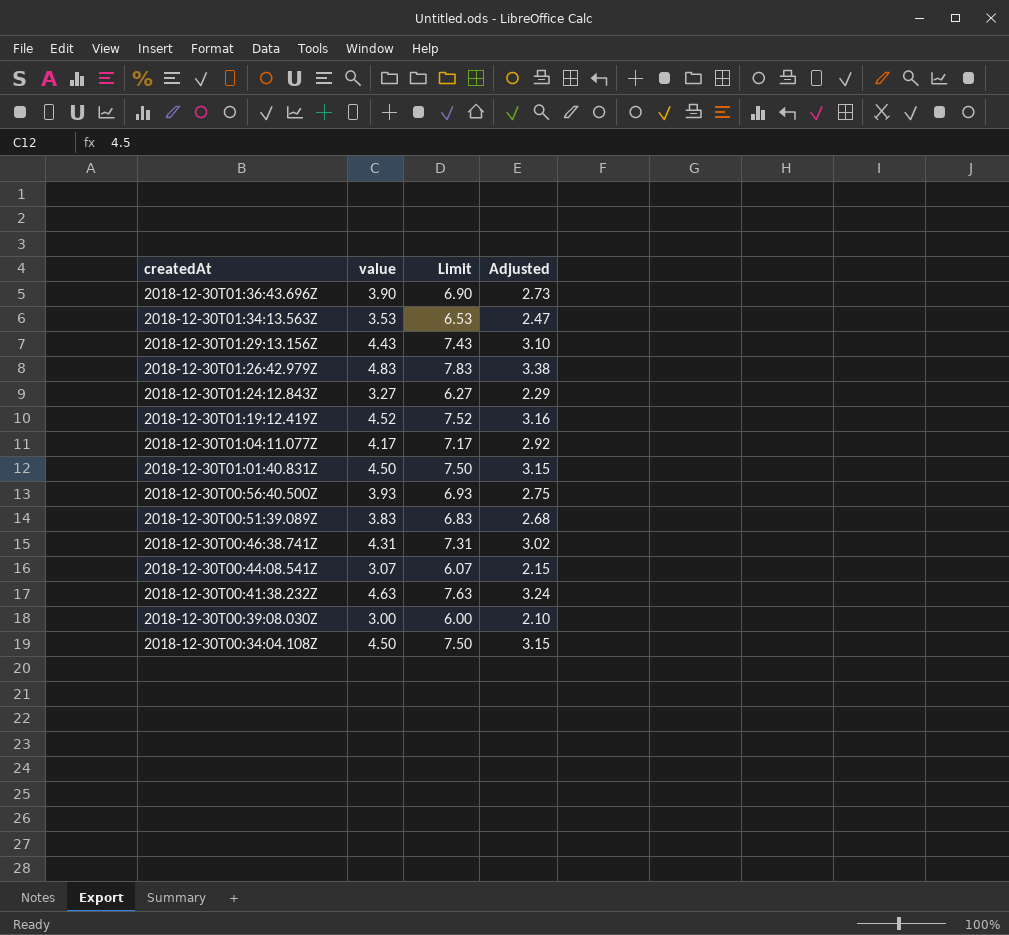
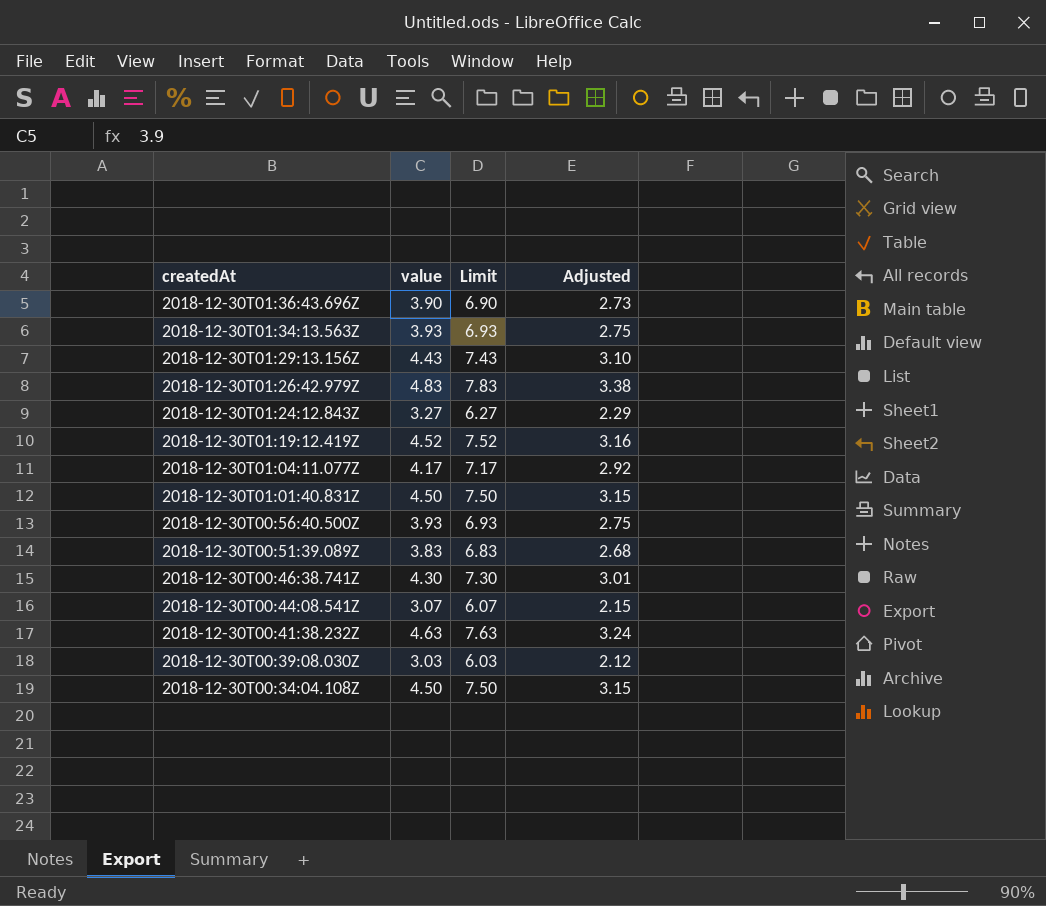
2018-12-30T01:34:13.563Z | value: 3.53 -> 3.93
2018-12-30T01:34:13.563Z | Limit: 6.53 -> 6.93
2018-12-30T01:34:13.563Z | Adjusted: 2.47 -> 2.75
2018-12-30T00:46:38.741Z | value: 4.31 -> 4.30
2018-12-30T00:46:38.741Z | Limit: 7.31 -> 7.30
2018-12-30T00:46:38.741Z | Adjusted: 3.02 -> 3.01
2018-12-30T00:39:08.030Z | value: 3.00 -> 3.03
2018-12-30T00:39:08.030Z | Limit: 6.00 -> 6.03
2018-12-30T00:39:08.030Z | Adjusted: 2.10 -> 2.12

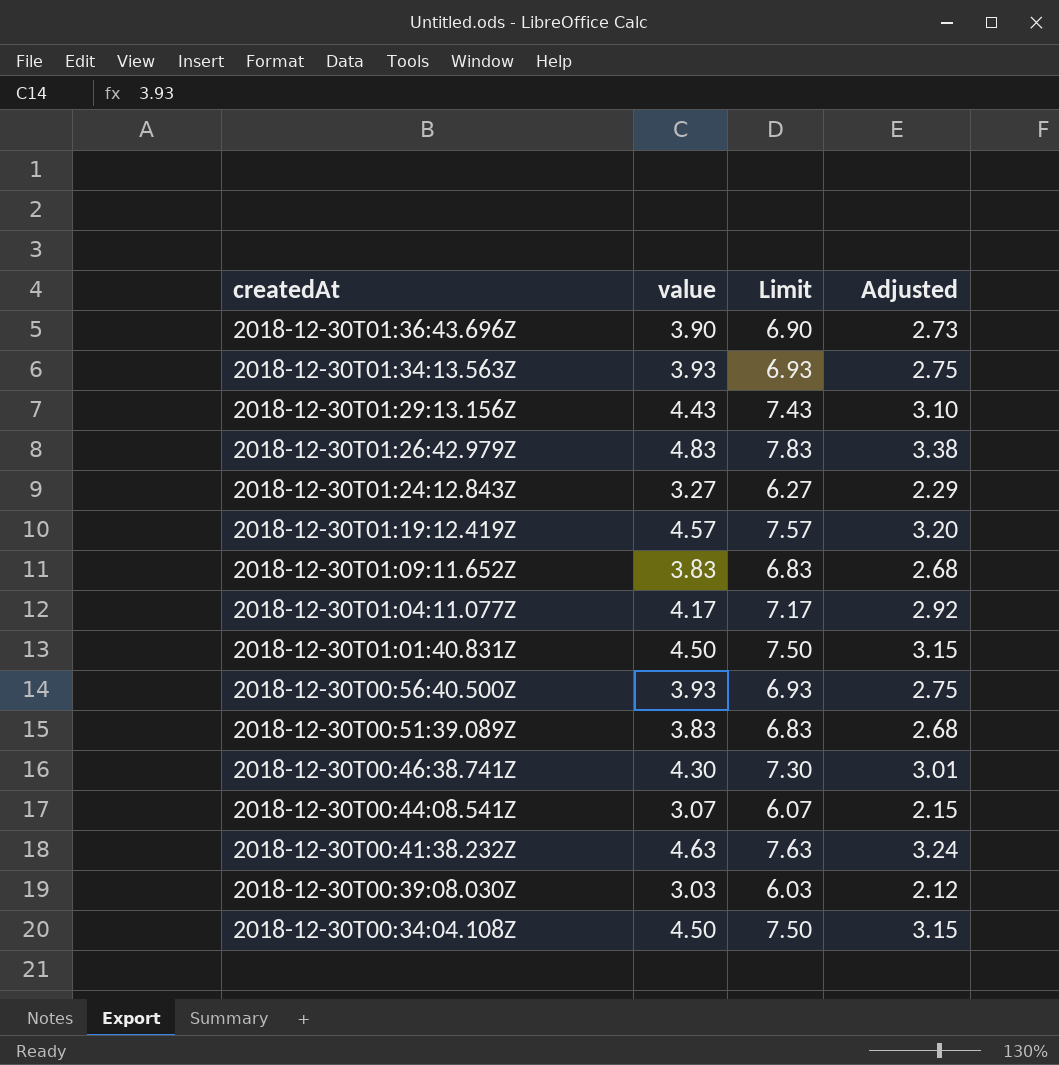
2018-12-30T01:19:12.419Z | value: 4.52 -> 4.57
2018-12-30T01:19:12.419Z | Limit: 7.52 -> 7.57
2018-12-30T01:19:12.419Z | Adjusted: 3.16 -> 3.20
row 2018-12-30T01:09:11.652Z: none -> 3.83 | 6.83 | 2.68

